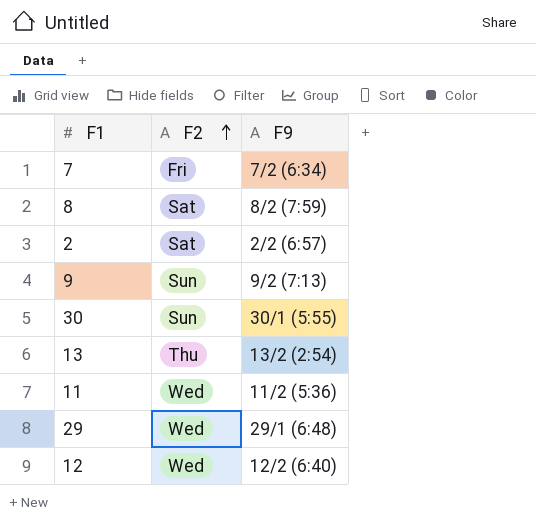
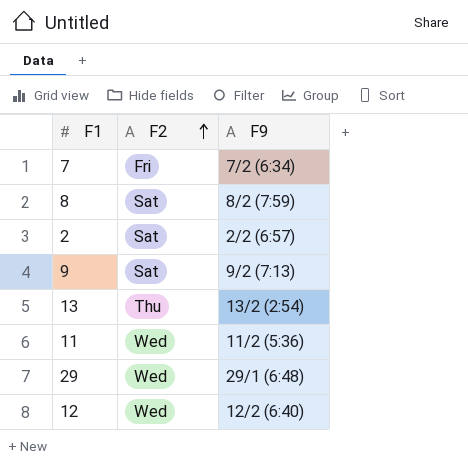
row 30: Sun | 30/1 (5:55) -> none
9 | F2: Sun -> Sat

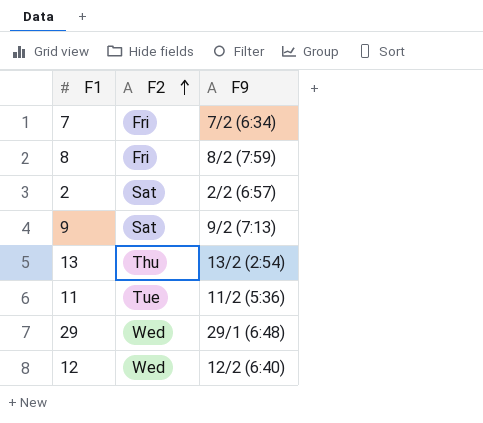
8 | F2: Sat -> Fri
11 | F2: Wed -> Tue

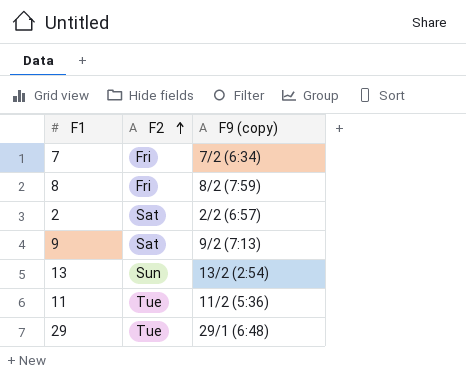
column name: F9 -> F9 (copy)
row 12: Wed | 12/2 (6:40) -> none
13 | F2: Thu -> Sun
29 | F2: Wed -> Tue

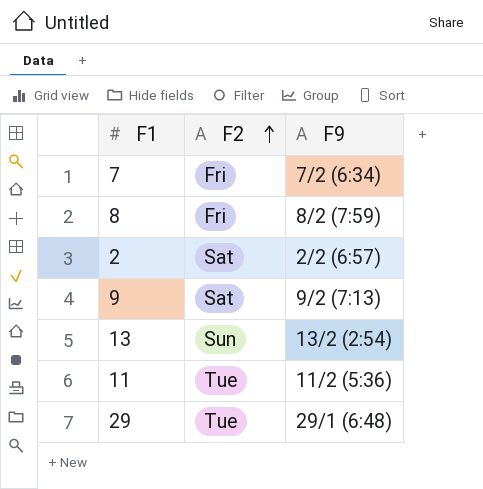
column name: F9 (copy) -> F9

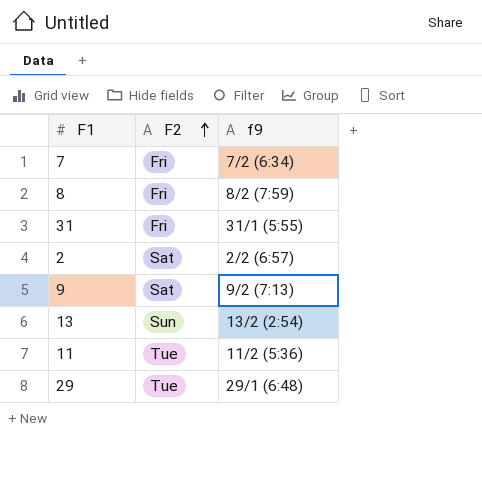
column name: F9 -> f9
row 31: none -> Fri | 31/1 (5:55)

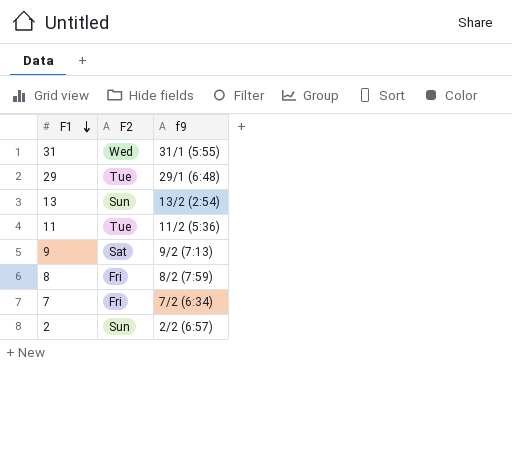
row order: F2 ascending -> F1 descending
31 | F2: Fri -> Wed
2 | F2: Sat -> Sun

